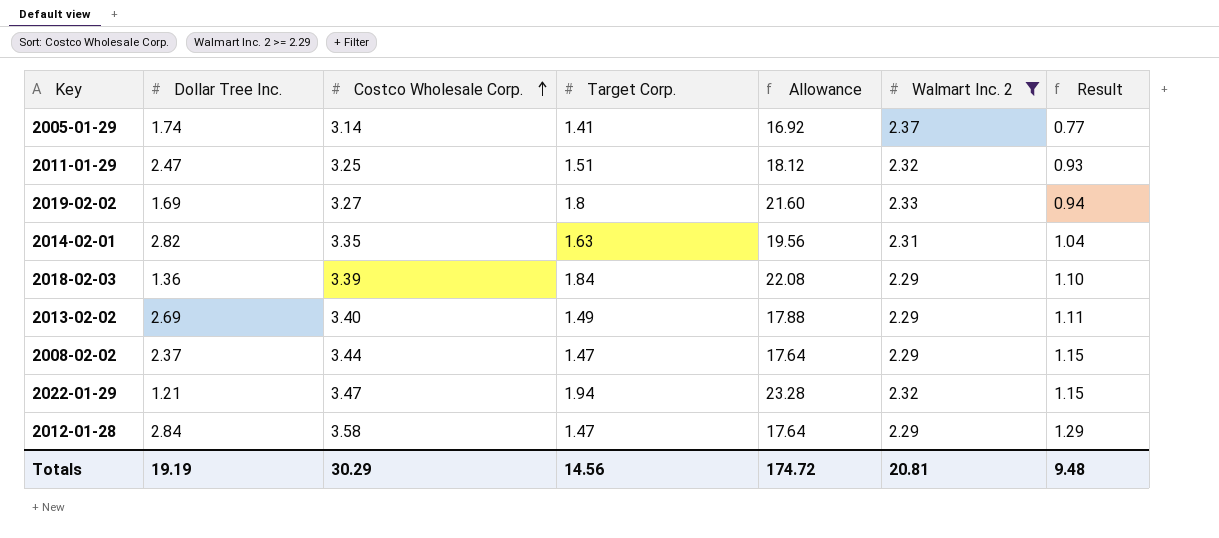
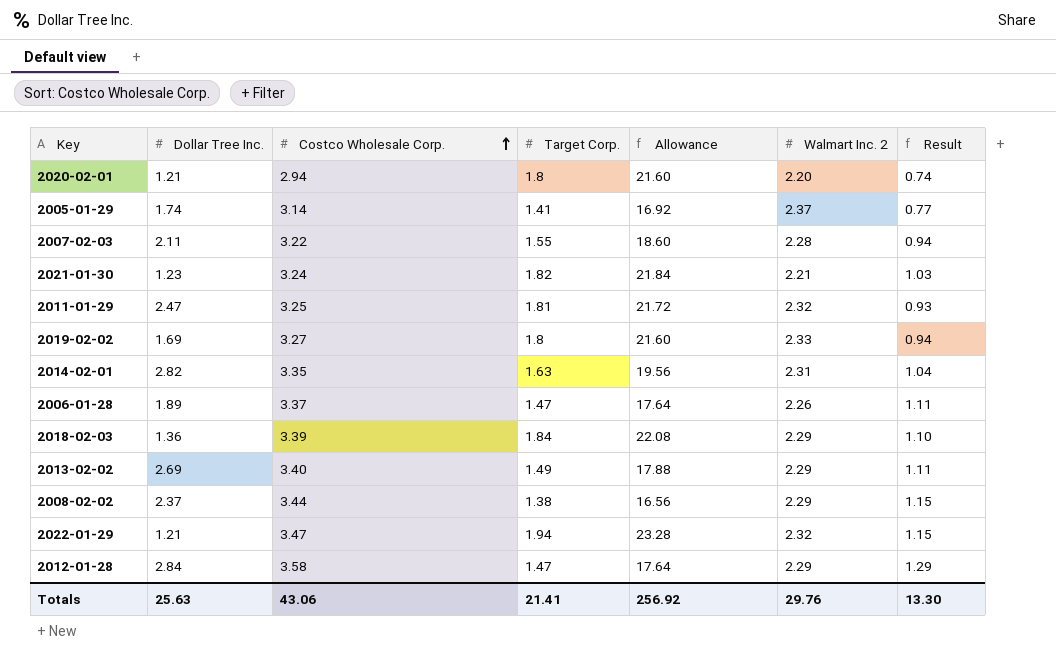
filter: Walmart Inc. 2 >= 2.29 -> none
2011-01-29 | Target Corp.: 1.51 -> 1.81
2011-01-29 | Allowance: 18.12 -> 21.72
2008-02-02 | Target Corp.: 1.47 -> 1.38
2008-02-02 | Allowance: 17.64 -> 16.56
Totals | Dollar Tree Inc.: 19.19 -> 25.63
Totals | Costco Wholesale Corp.: 30.29 -> 43.06
Totals | Target Corp.: 14.56 -> 21.41
Totals | Allowance: 174.72 -> 256.92
Totals | Walmart Inc. 2: 20.81 -> 29.76
Totals | Result: 9.48 -> 13.30

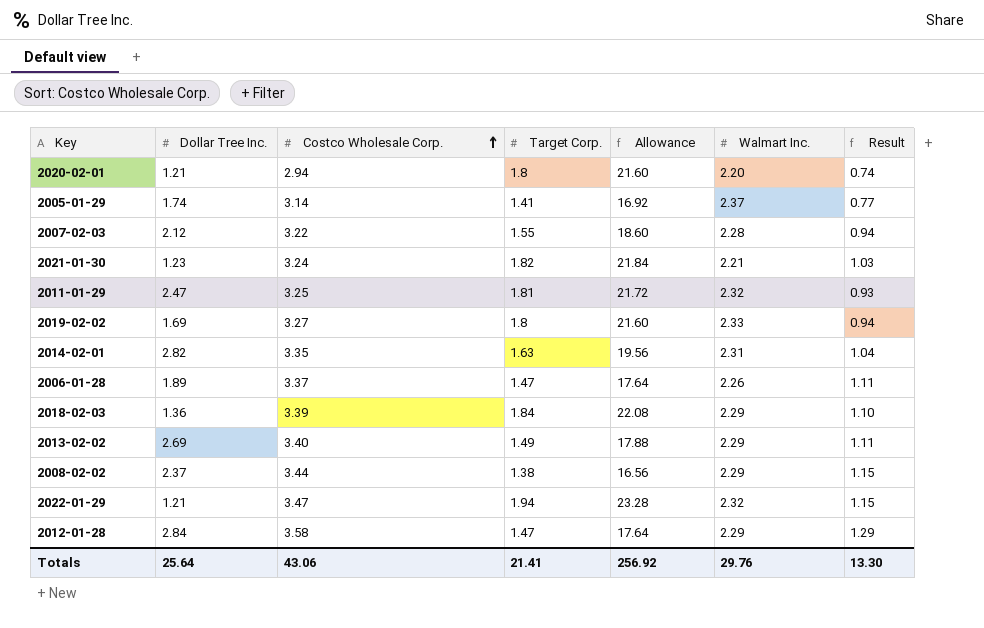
column name: Walmart Inc. 2 -> Walmart Inc.
2007-02-03 | Dollar Tree Inc.: 2.11 -> 2.12
Totals | Dollar Tree Inc.: 25.63 -> 25.64

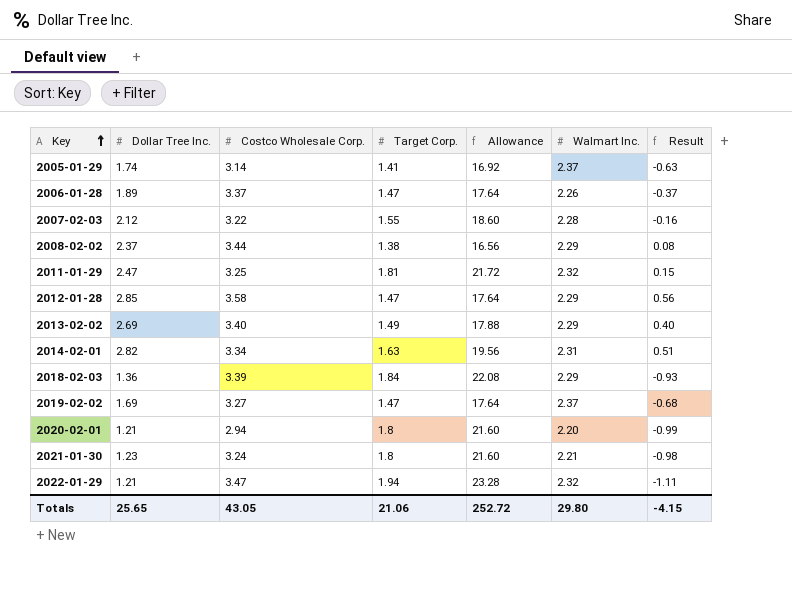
row order: Costco Wholesale Corp. ascending -> Key ascending
column Result | formula: [Costco Wholesale Corp.] - [Walmart Inc.] -> [Dollar Tree Inc.] - [Walmart Inc.]
2012-01-28 | Dollar Tree Inc.: 2.84 -> 2.85
2014-02-01 | Costco Wholesale Corp.: 3.35 -> 3.34
2019-02-02 | Target Corp.: 1.8 -> 1.47
2019-02-02 | Allowance: 21.60 -> 17.64
2019-02-02 | Walmart Inc.: 2.33 -> 2.37
2021-01-30 | Target Corp.: 1.82 -> 1.8
2021-01-30 | Allowance: 21.84 -> 21.60
Totals | Dollar Tree Inc.: 25.64 -> 25.65
Totals | Costco Wholesale Corp.: 43.06 -> 43.05
Totals | Target Corp.: 21.41 -> 21.06
Totals | Allowance: 256.92 -> 252.72
Totals | Walmart Inc.: 29.76 -> 29.80
Totals | Result: 13.30 -> -4.15

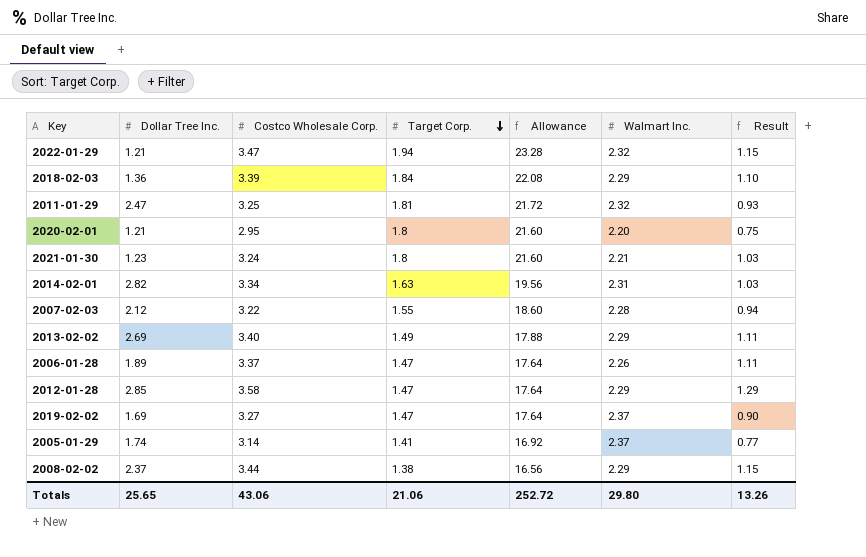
row order: Key ascending -> Target Corp. descending
column Result | formula: [Dollar Tree Inc.] - [Walmart Inc.] -> [Costco Wholesale Corp.] - [Walmart Inc.]
2020-02-01 | Costco Wholesale Corp.: 2.94 -> 2.95
Totals | Costco Wholesale Corp.: 43.05 -> 43.06
Totals | Result: -4.15 -> 13.26

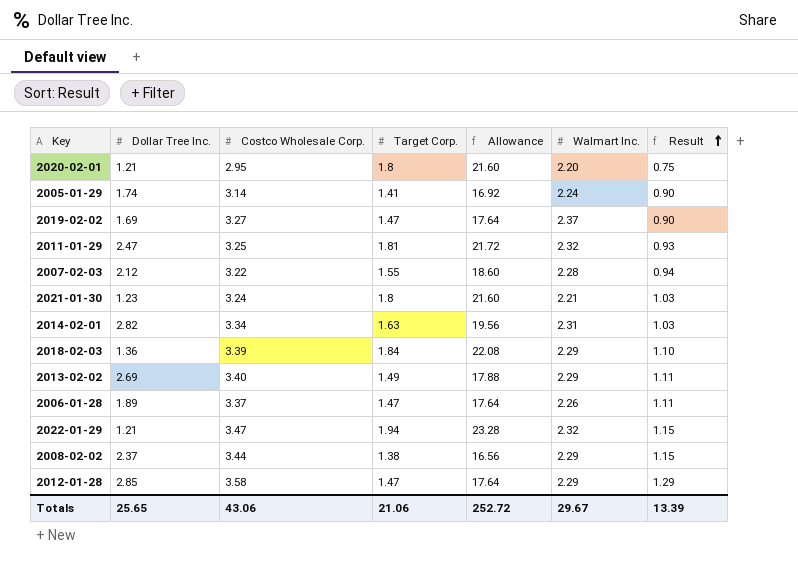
row order: Target Corp. descending -> Result ascending
2005-01-29 | Walmart Inc.: 2.37 -> 2.24
2005-01-29 | Result: 0.77 -> 0.90
Totals | Walmart Inc.: 29.80 -> 29.67
Totals | Result: 13.26 -> 13.39

